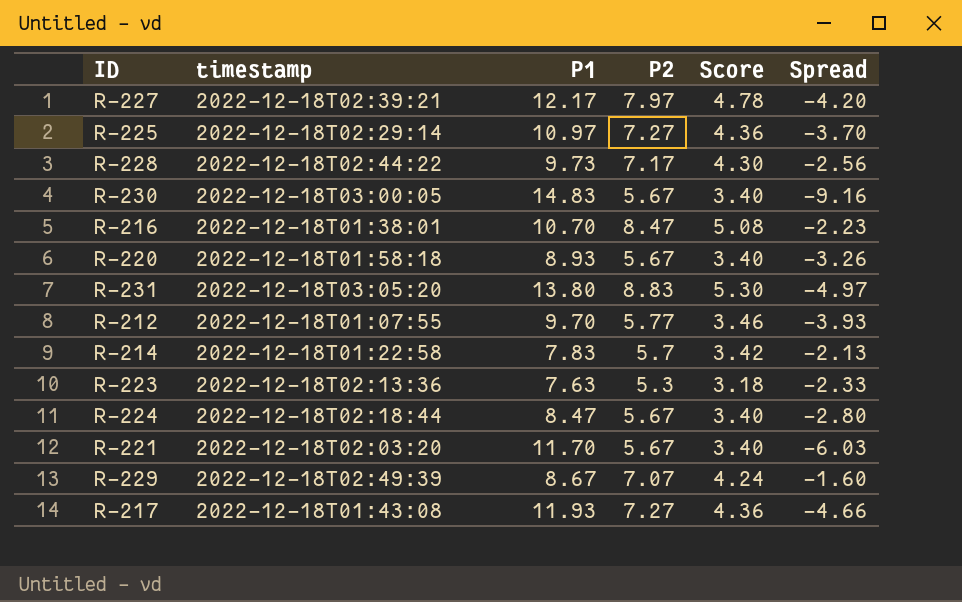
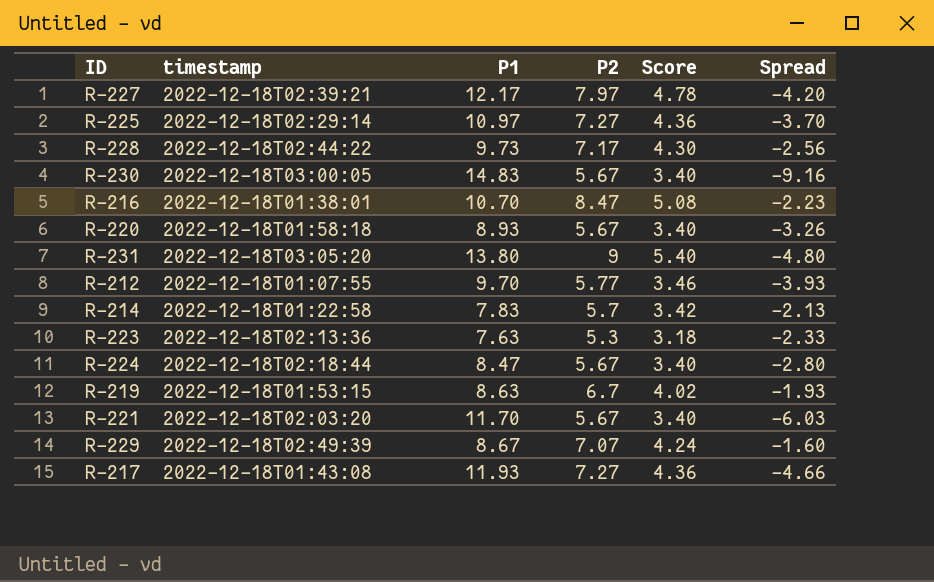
R-231 | P2: 8.83 -> 9
R-231 | Score: 5.30 -> 5.40
R-231 | Spread: -4.97 -> -4.80
row R-219: none -> 2022-12-18T01:53:15 | 8.63 | 6.7 | 4.02 | -1.93

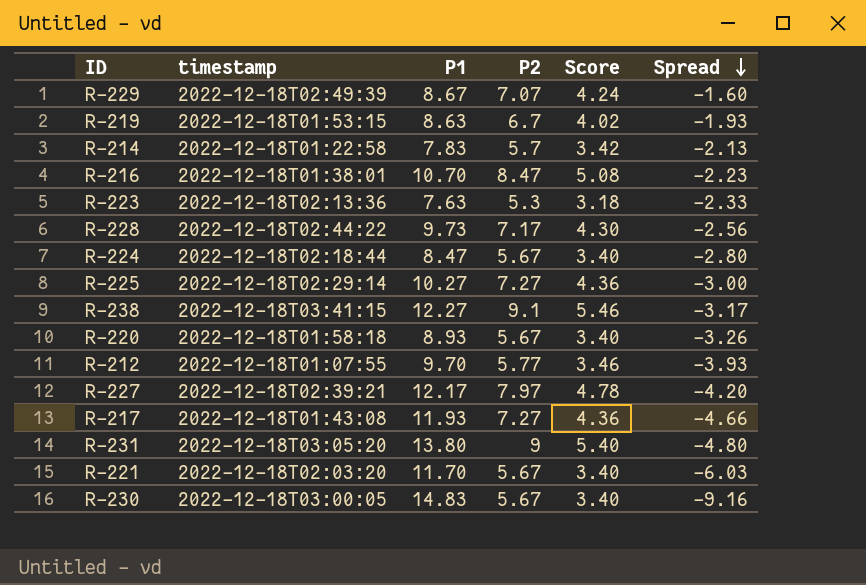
row order: none -> Spread descending
R-225 | P1: 10.97 -> 10.27
R-225 | Spread: -3.70 -> -3.00
row R-238: none -> 2022-12-18T03:41:15 | 12.27 | 9.1 | 5.46 | -3.17

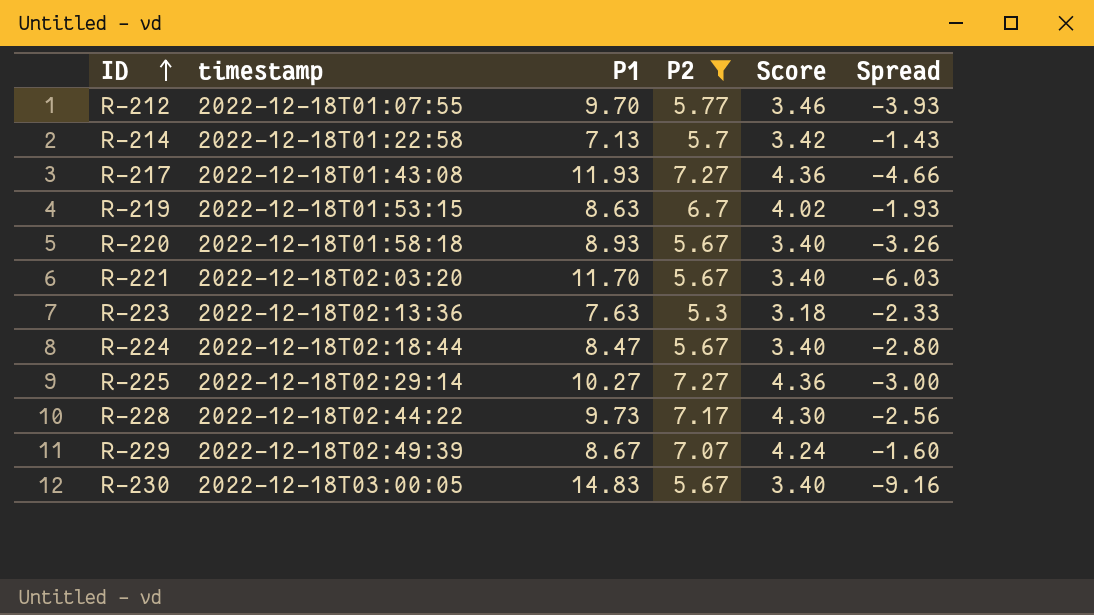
filter: none -> P2 <= 7.27
row order: Spread descending -> ID ascending
R-214 | P1: 7.83 -> 7.13
R-214 | Spread: -2.13 -> -1.43

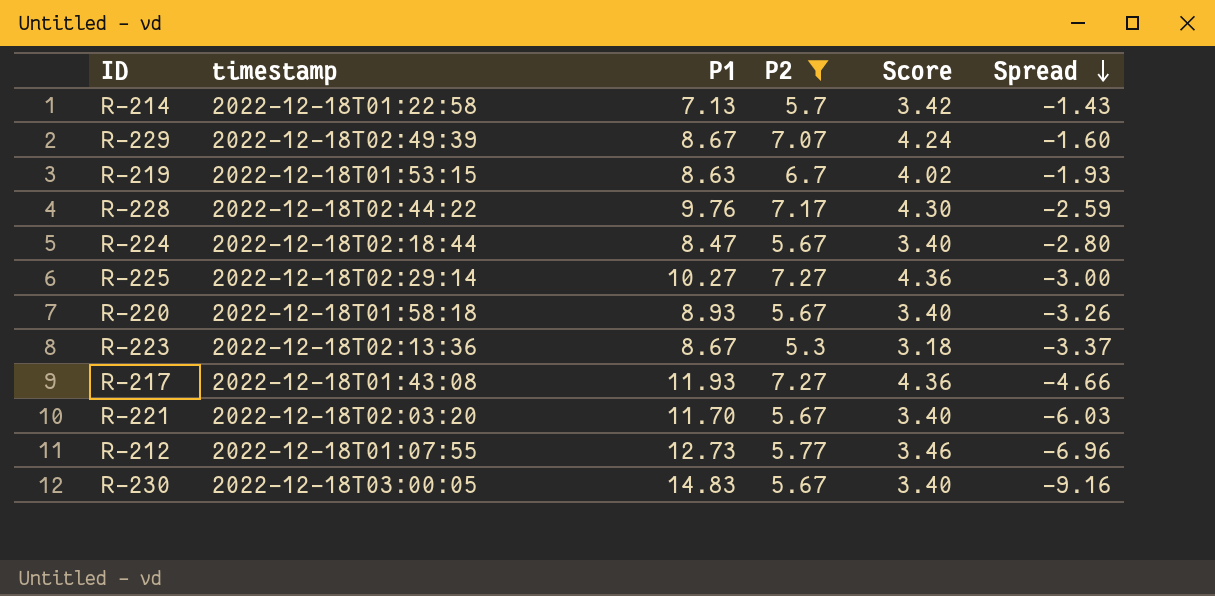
row order: ID ascending -> Spread descending
R-228 | P1: 9.73 -> 9.76
R-228 | Spread: -2.56 -> -2.59
R-223 | P1: 7.63 -> 8.67
R-223 | Spread: -2.33 -> -3.37
R-212 | P1: 9.70 -> 12.73
R-212 | Spread: -3.93 -> -6.96

